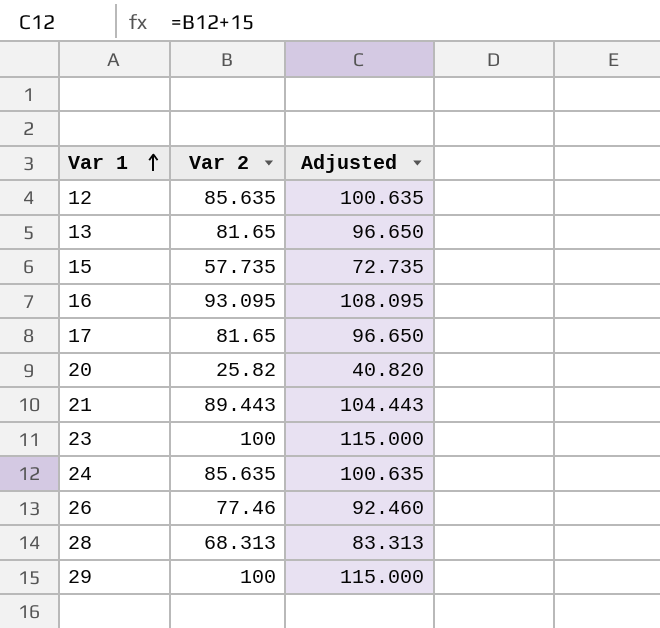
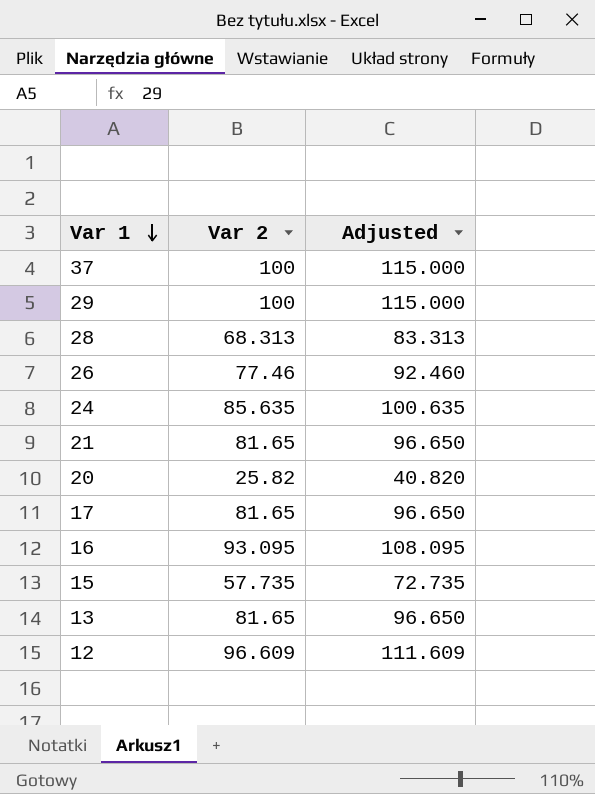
row order: Var 1 ascending -> Var 1 descending
row 23: 100 | 115.000 -> none
row 37: none -> 100 | 115.000
21 | Var 2: 89.443 -> 81.65
21 | Adjusted: 104.443 -> 96.650
12 | Var 2: 85.635 -> 96.609
12 | Adjusted: 100.635 -> 111.609

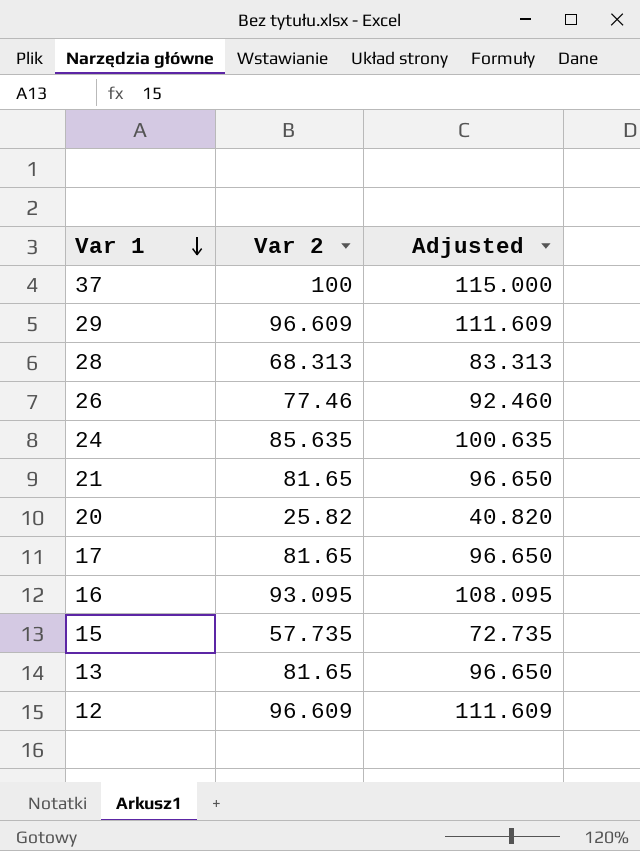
29 | Var 2: 100 -> 96.609
29 | Adjusted: 115.000 -> 111.609

